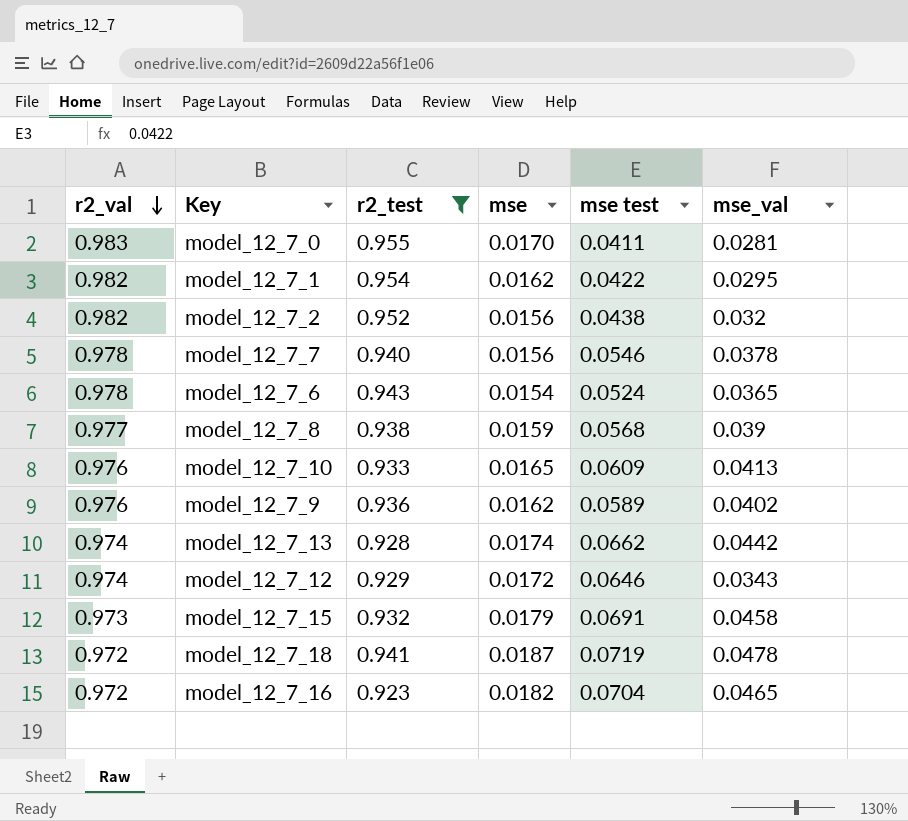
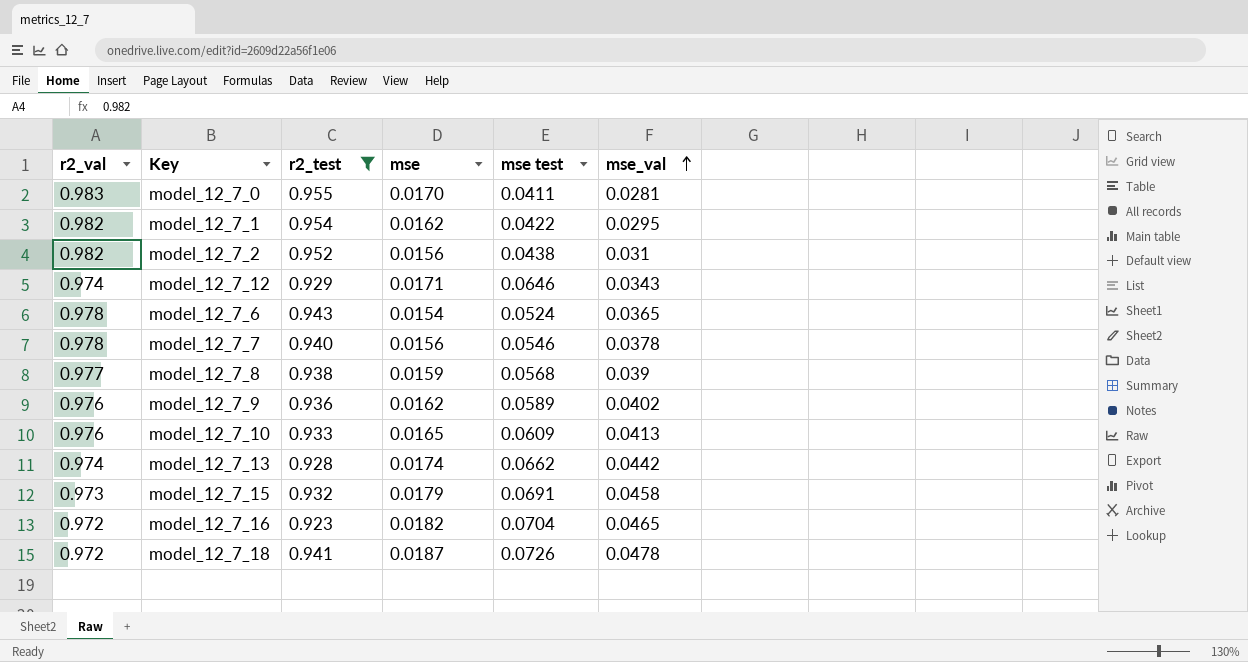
row order: r2_val descending -> mse_val ascending
model_12_7_2 | mse_val: 0.032 -> 0.031
model_12_7_12 | mse: 0.0172 -> 0.0171
model_12_7_18 | mse test: 0.0719 -> 0.0726

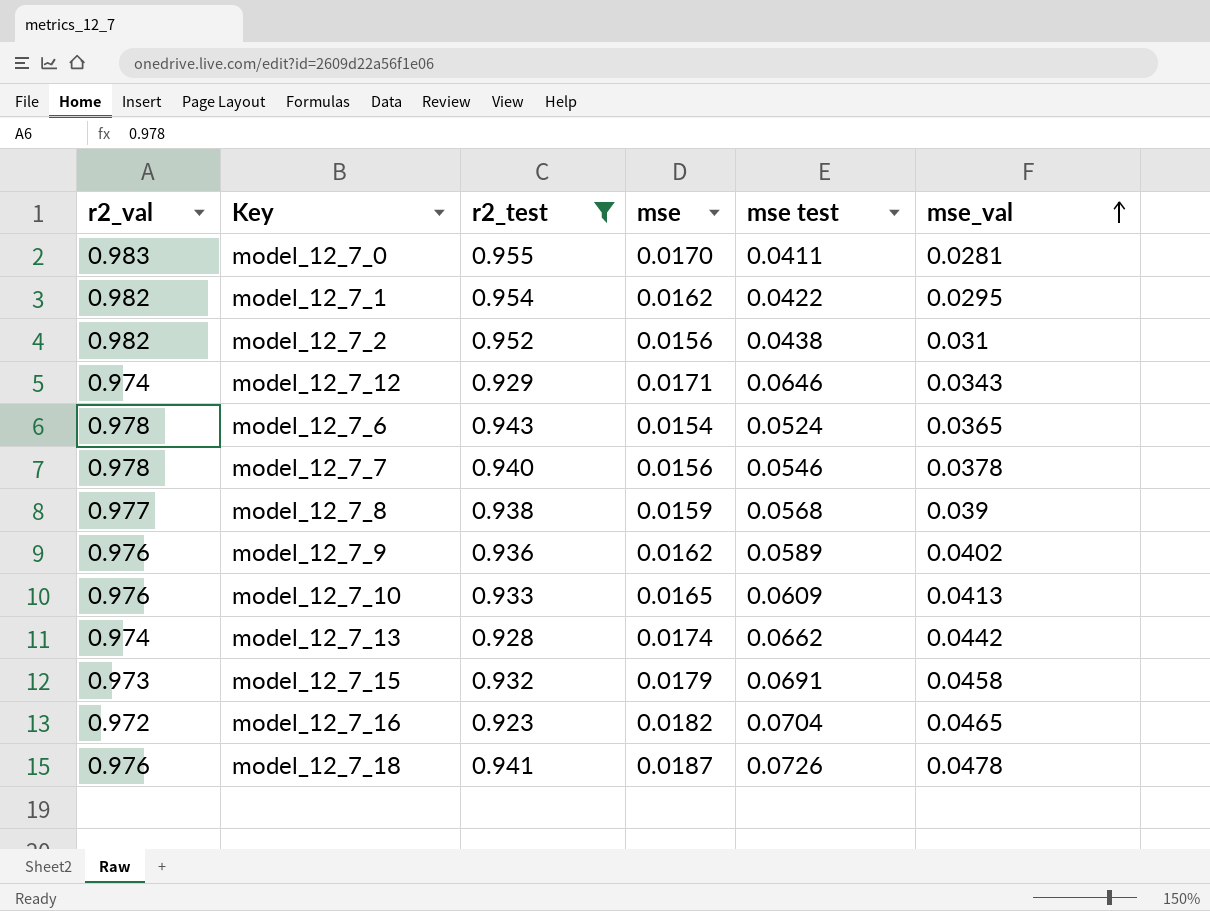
model_12_7_18 | r2_val: 0.972 -> 0.976

